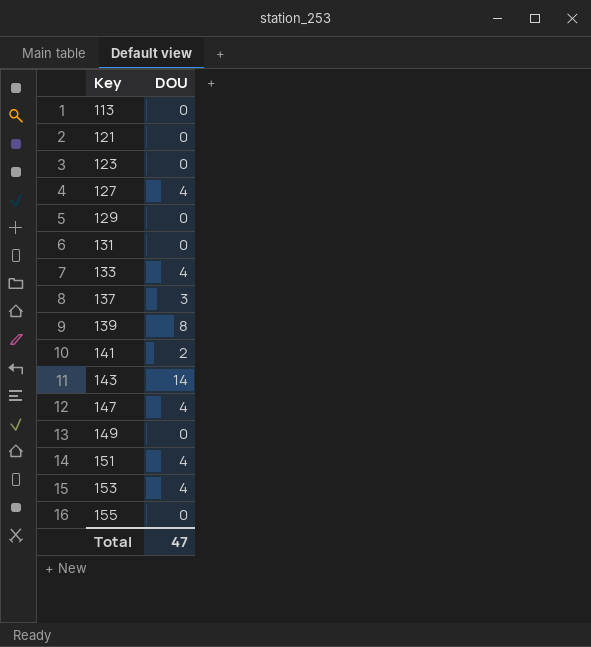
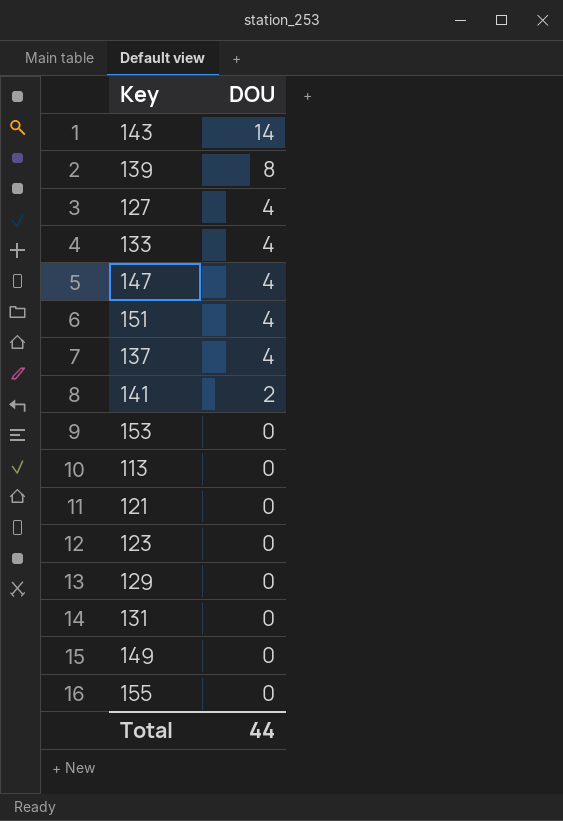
row order: Key ascending -> DOU descending
137 | DOU: 3 -> 4
153 | DOU: 4 -> 0
Total | DOU: 47 -> 44

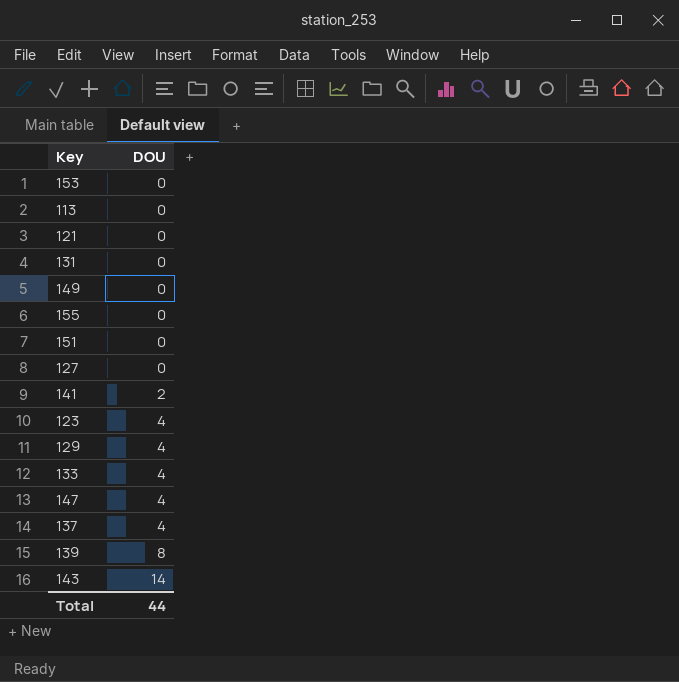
row order: DOU descending -> DOU ascending
151 | DOU: 4 -> 0
127 | DOU: 4 -> 0
123 | DOU: 0 -> 4
129 | DOU: 0 -> 4

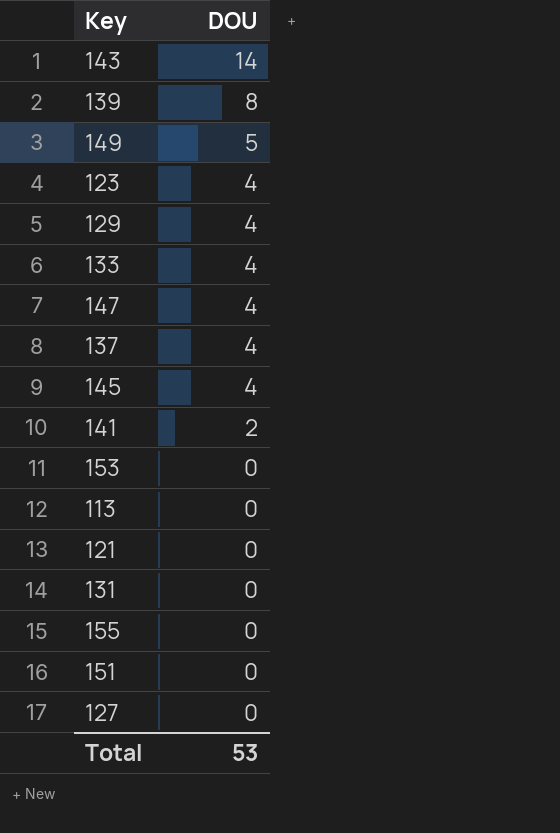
row order: DOU ascending -> DOU descending
149 | DOU: 0 -> 5
row 145: none -> 4
Total | DOU: 44 -> 53

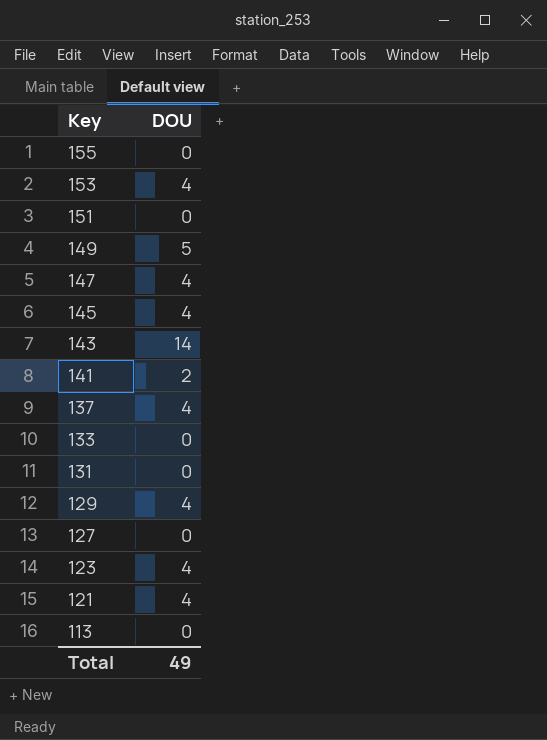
row order: DOU descending -> Key descending
row 139: 8 -> none
153 | DOU: 0 -> 4
133 | DOU: 4 -> 0
121 | DOU: 0 -> 4
Total | DOU: 53 -> 49

